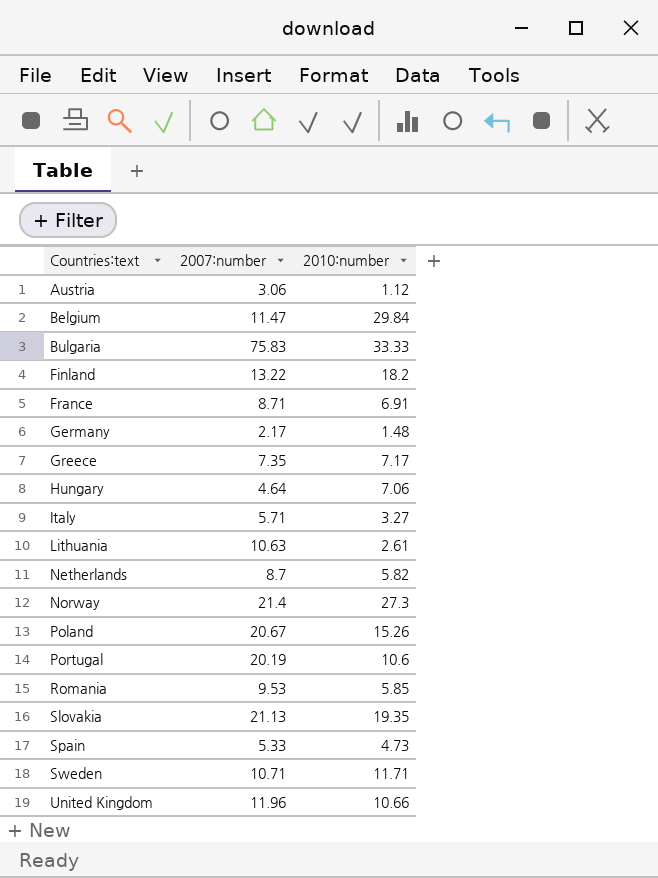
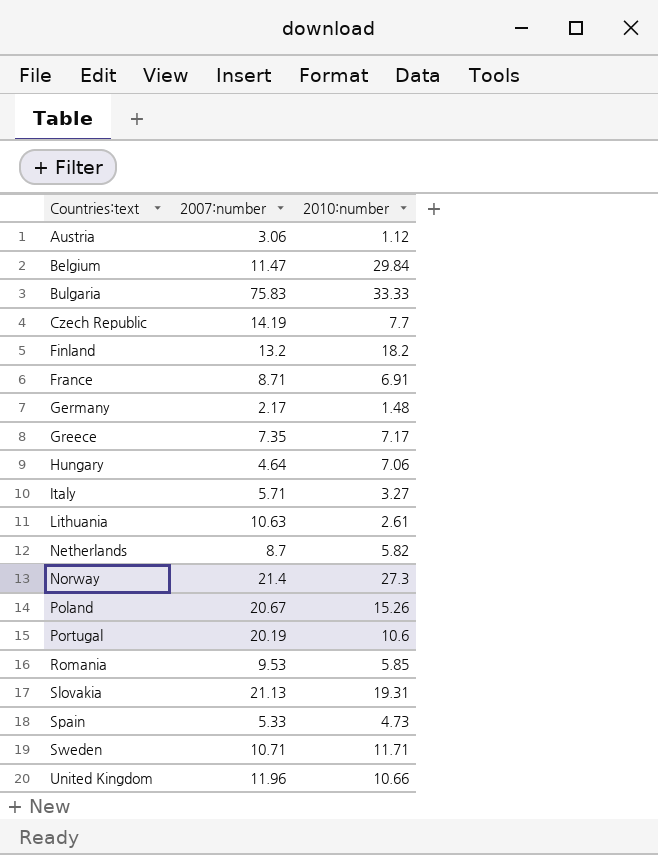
row Czech Republic: none -> 14.19 | 7.7
Finland | 2007:number: 13.22 -> 13.2
Slovakia | 2010:number: 19.35 -> 19.31

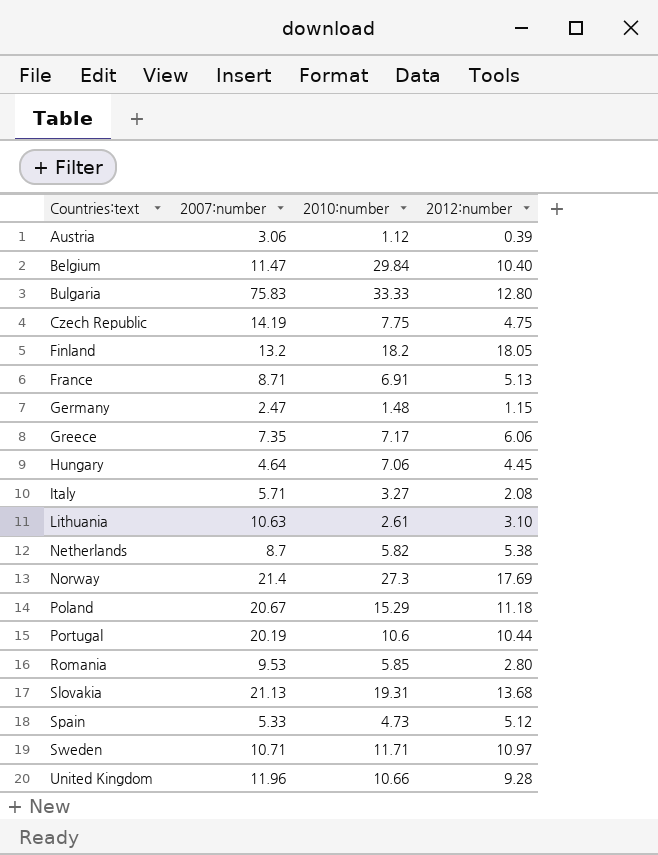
column 2012:number | position: none -> 4
Czech Republic | 2010:number: 7.7 -> 7.75
Germany | 2007:number: 2.17 -> 2.47
Poland | 2010:number: 15.26 -> 15.29

